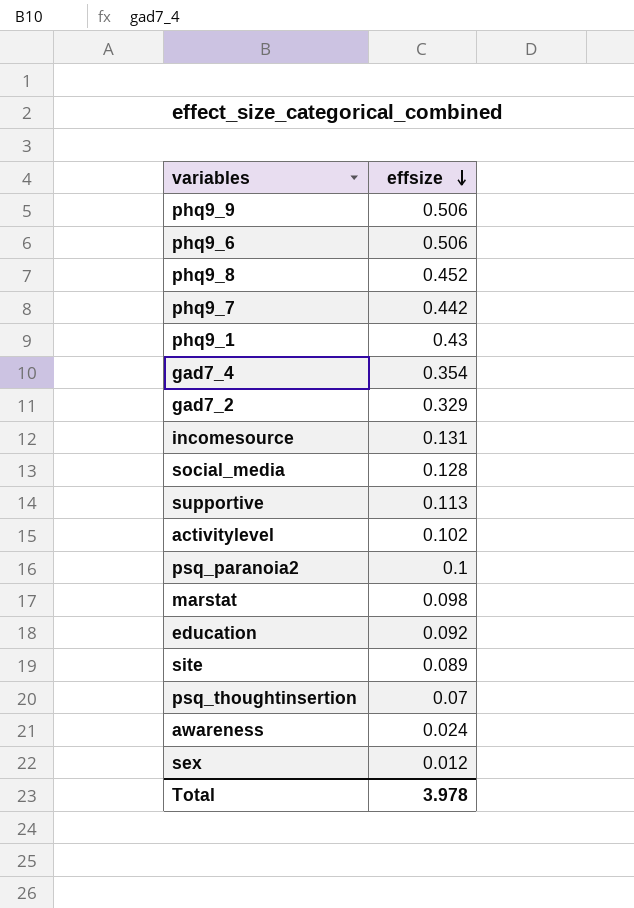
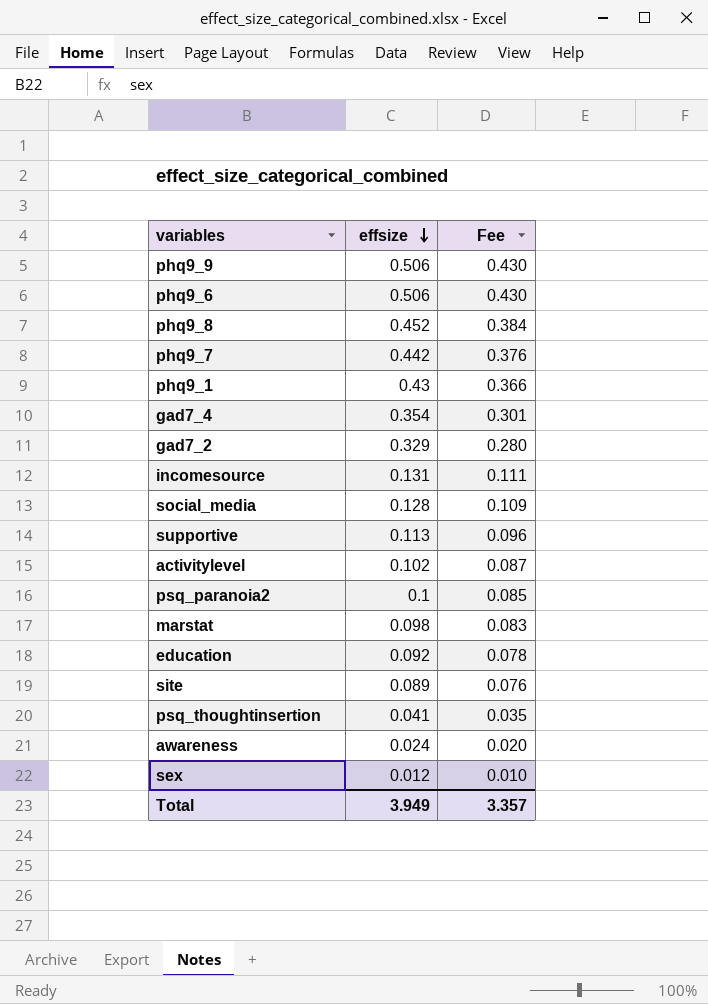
column Fee | formula: none -> [effsize] * 0.85
psq_thoughtinsertion | effsize: 0.07 -> 0.041
Total | effsize: 3.978 -> 3.949

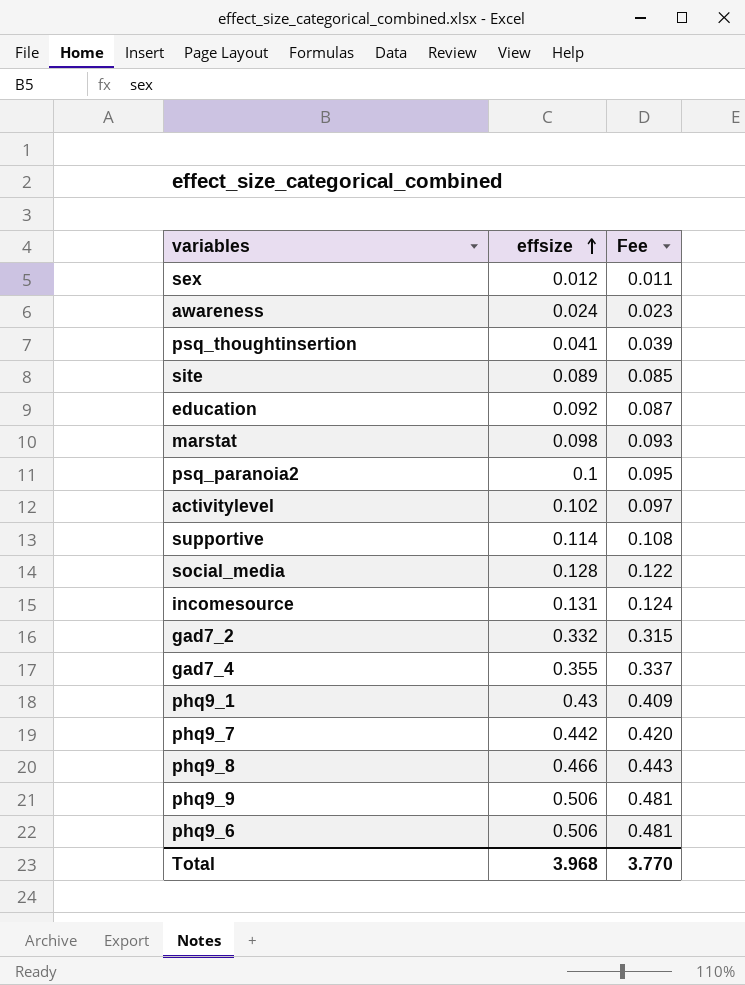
row order: effsize descending -> effsize ascending
column Fee | formula: [effsize] * 0.85 -> [effsize] * 0.95
supportive | effsize: 0.113 -> 0.114
gad7_2 | effsize: 0.329 -> 0.332
gad7_4 | effsize: 0.354 -> 0.355
phq9_8 | effsize: 0.452 -> 0.466
Total | effsize: 3.949 -> 3.968
Total | Fee: 3.357 -> 3.770

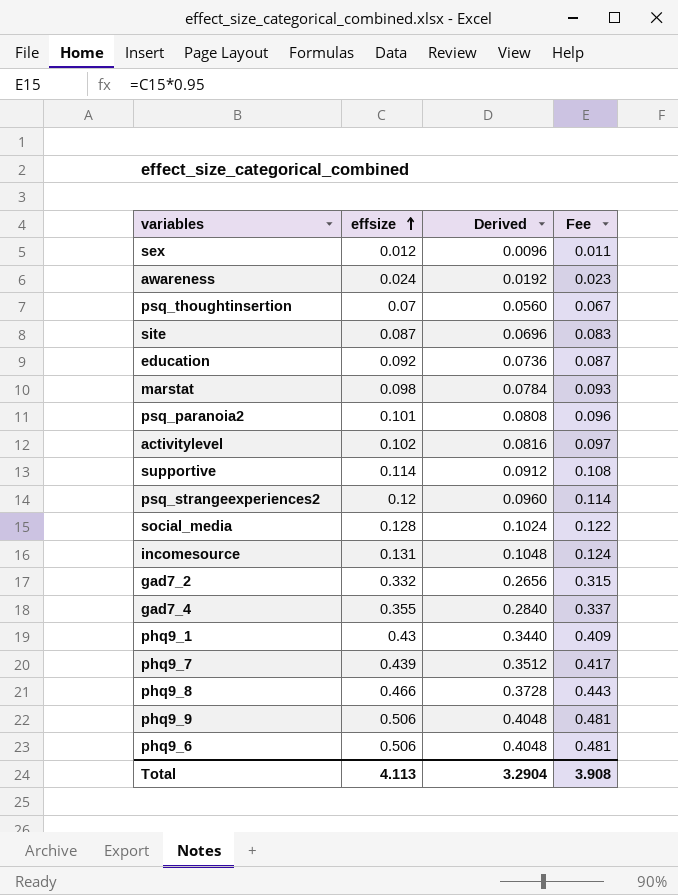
column Derived | formula: none -> [effsize] * 0.8
psq_thoughtinsertion | effsize: 0.041 -> 0.07
psq_thoughtinsertion | Fee: 0.039 -> 0.067
site | effsize: 0.089 -> 0.087
site | Fee: 0.085 -> 0.083
psq_paranoia2 | effsize: 0.1 -> 0.101
psq_paranoia2 | Fee: 0.095 -> 0.096
row psq_strangeexperiences2: none -> 0.12 | 0.0960 | 0.114
phq9_7 | effsize: 0.442 -> 0.439
phq9_7 | Fee: 0.420 -> 0.417
Total | effsize: 3.968 -> 4.113
Total | Fee: 3.770 -> 3.908

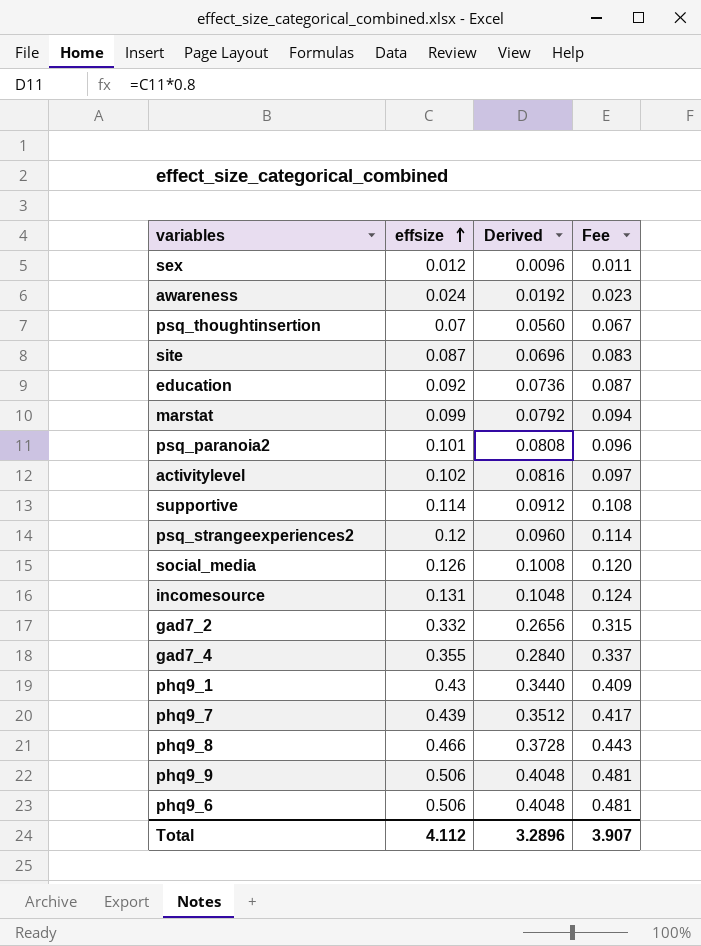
marstat | effsize: 0.098 -> 0.099
marstat | Derived: 0.0784 -> 0.0792
marstat | Fee: 0.093 -> 0.094
social_media | effsize: 0.128 -> 0.126
social_media | Derived: 0.1024 -> 0.1008
social_media | Fee: 0.122 -> 0.120
Total | effsize: 4.113 -> 4.112
Total | Derived: 3.2904 -> 3.2896
Total | Fee: 3.908 -> 3.907

